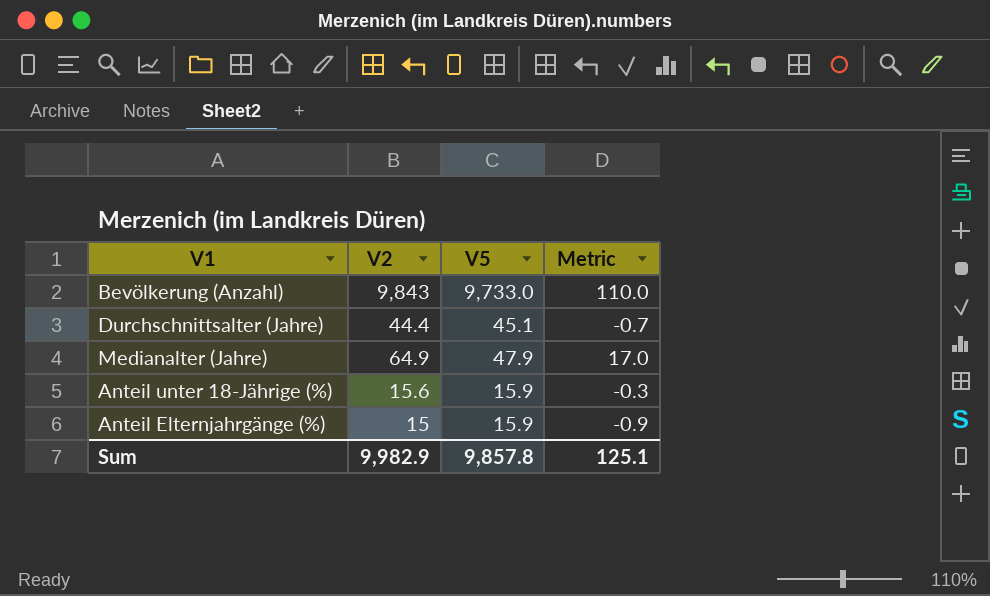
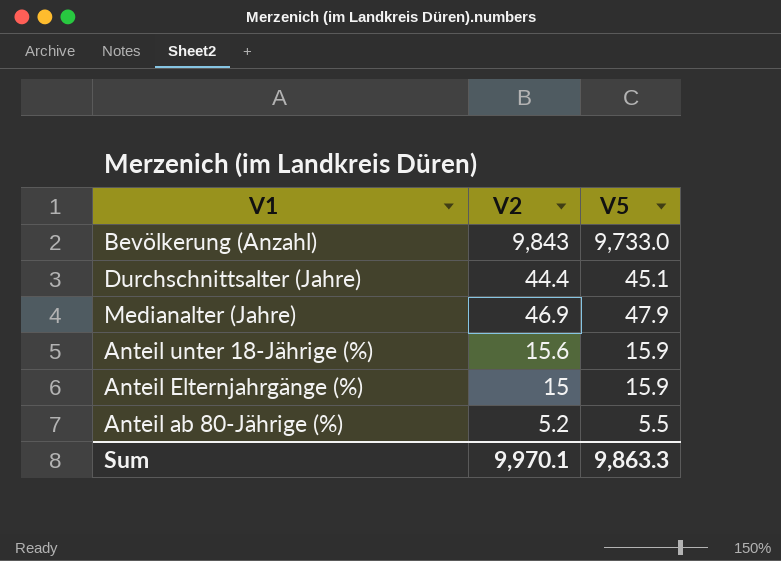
column Metric | formula: [V2] - [V5] -> none
Medianalter (Jahre) | V2: 64.9 -> 46.9
row Anteil ab 80-Jährige (%): none -> 5.2 | 5.5
Sum | V2: 9,982.9 -> 9,970.1
Sum | V5: 9,857.8 -> 9,863.3

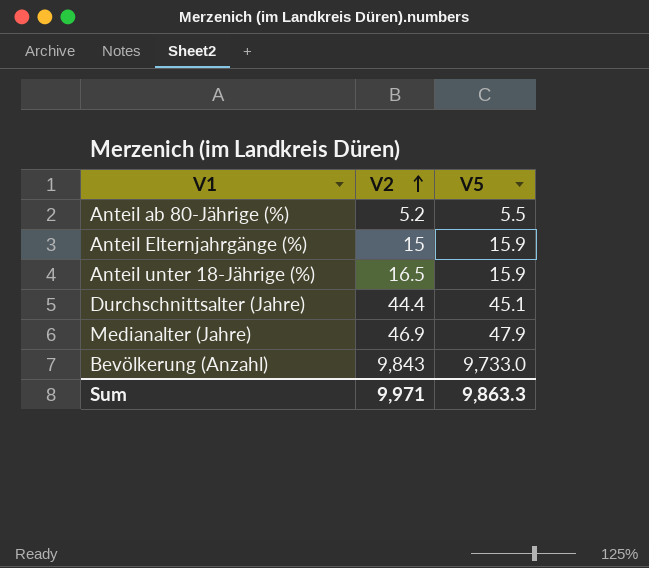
row order: none -> V2 ascending
Anteil unter 18-Jährige (%) | V2: 15.6 -> 16.5
Sum | V2: 9,970.1 -> 9,971

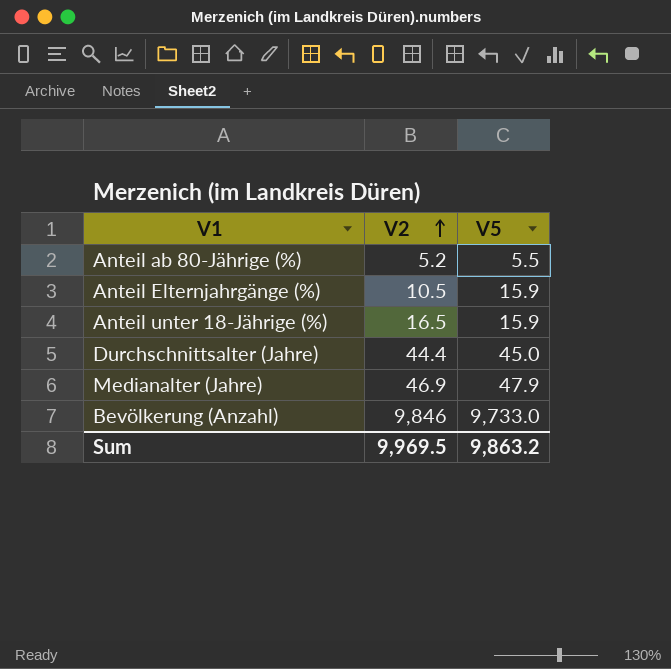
Anteil Elternjahrgänge (%) | V2: 15 -> 10.5
Durchschnittsalter (Jahre) | V5: 45.1 -> 45.0
Bevölkerung (Anzahl) | V2: 9,843 -> 9,846
Sum | V2: 9,971 -> 9,969.5
Sum | V5: 9,863.3 -> 9,863.2

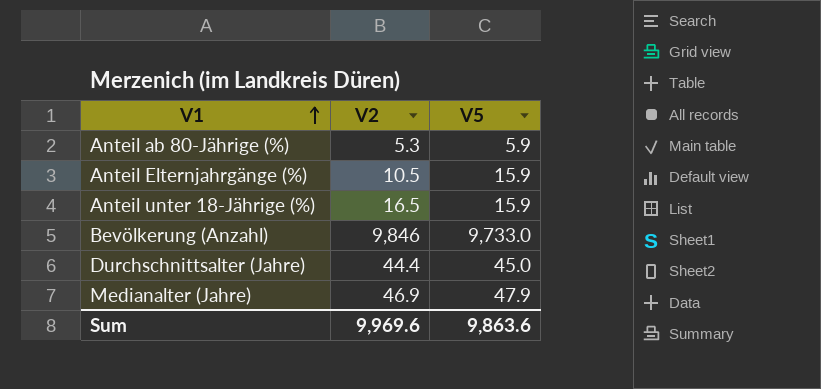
row order: V2 ascending -> V1 ascending
Anteil ab 80-Jährige (%) | V2: 5.2 -> 5.3
Anteil ab 80-Jährige (%) | V5: 5.5 -> 5.9
Sum | V2: 9,969.5 -> 9,969.6
Sum | V5: 9,863.2 -> 9,863.6

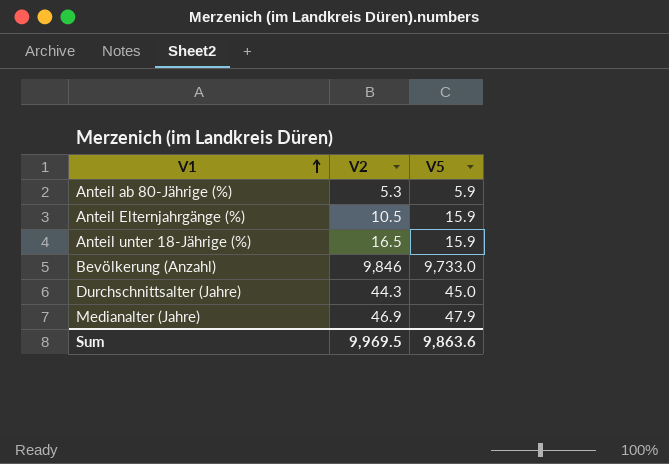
Durchschnittsalter (Jahre) | V2: 44.4 -> 44.3
Sum | V2: 9,969.6 -> 9,969.5

